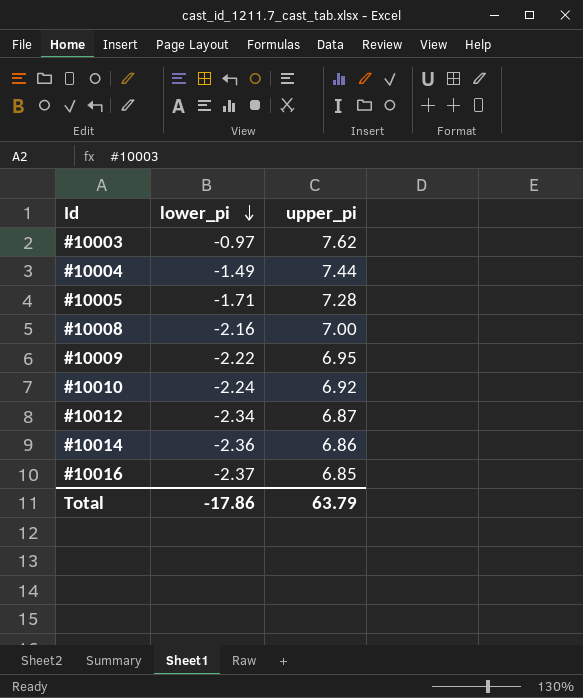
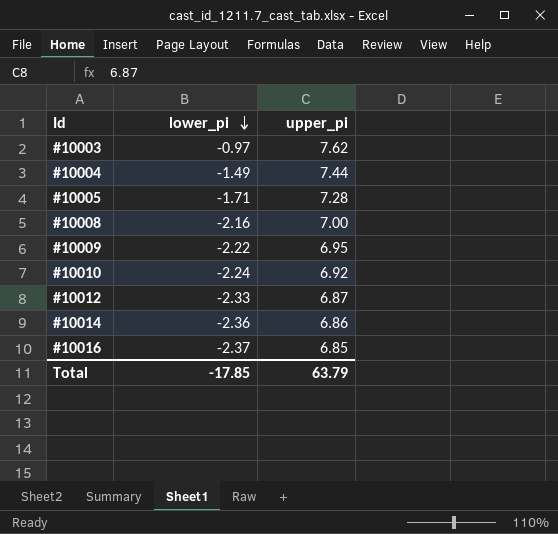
#10012 | lower_pi: -2.34 -> -2.33
Total | lower_pi: -17.86 -> -17.85

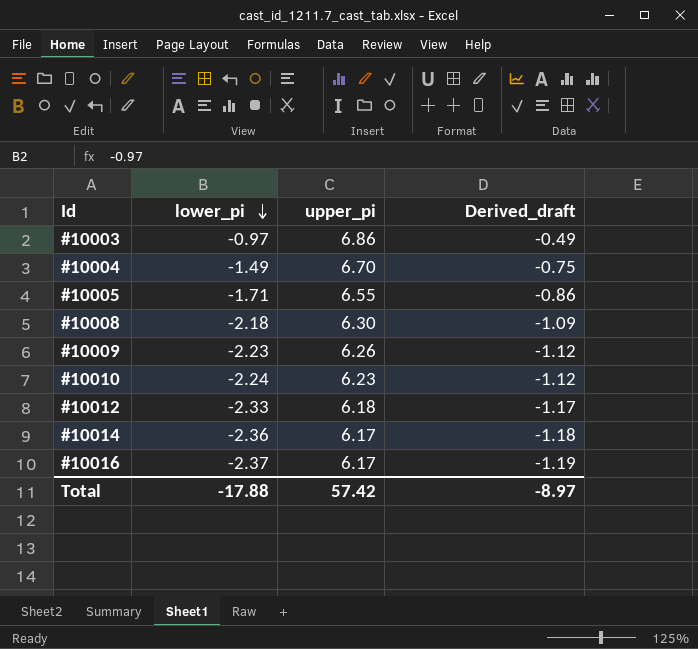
column Derived_draft | formula: none -> [lower_pi] * 0.5
#10003 | upper_pi: 7.62 -> 6.86
#10004 | upper_pi: 7.44 -> 6.70
#10005 | upper_pi: 7.28 -> 6.55
#10008 | lower_pi: -2.16 -> -2.18
#10008 | upper_pi: 7.00 -> 6.30
#10009 | lower_pi: -2.22 -> -2.23
#10009 | upper_pi: 6.95 -> 6.26
#10010 | upper_pi: 6.92 -> 6.23
#10012 | upper_pi: 6.87 -> 6.18
#10014 | upper_pi: 6.86 -> 6.17
#10016 | upper_pi: 6.85 -> 6.17
Total | lower_pi: -17.85 -> -17.88
Total | upper_pi: 63.79 -> 57.42

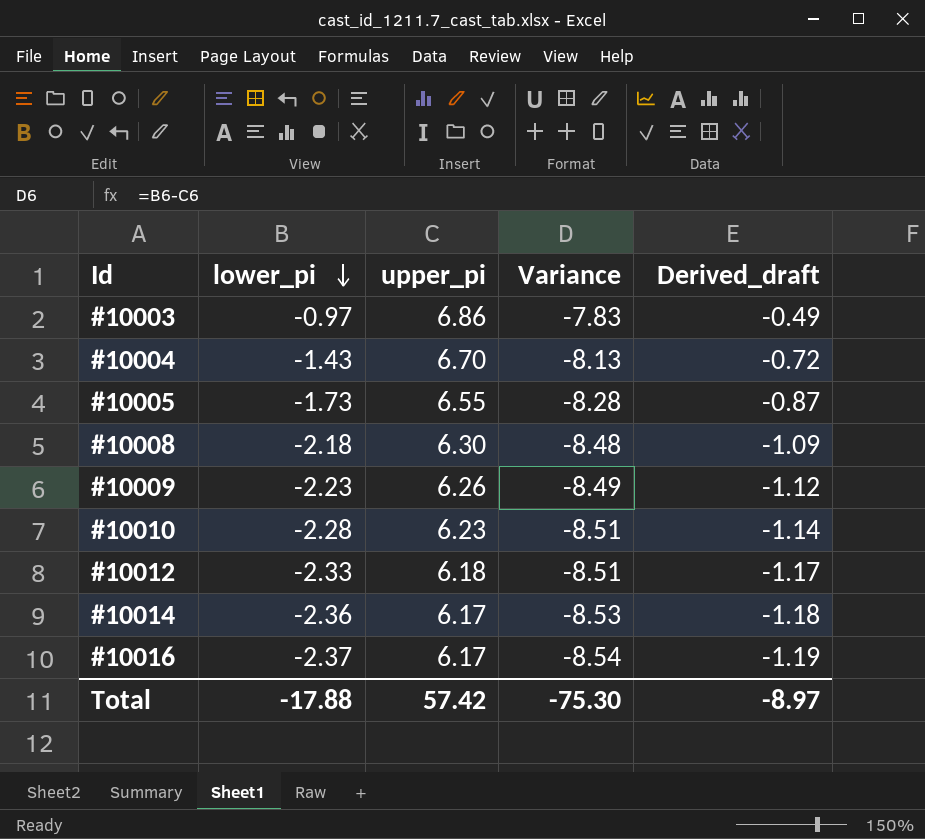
column Variance | formula: none -> [lower_pi] - [upper_pi]
#10004 | lower_pi: -1.49 -> -1.43
#10004 | Derived_draft: -0.75 -> -0.72
#10005 | lower_pi: -1.71 -> -1.73
#10005 | Derived_draft: -0.86 -> -0.87
#10010 | lower_pi: -2.24 -> -2.28
#10010 | Derived_draft: -1.12 -> -1.14

